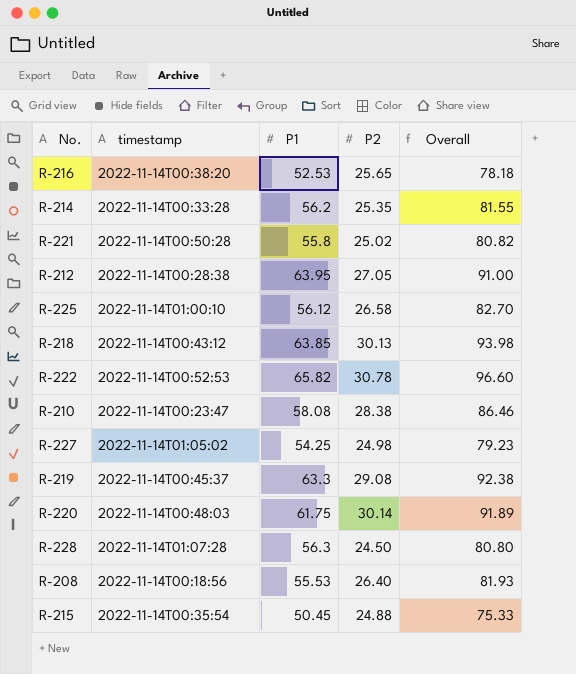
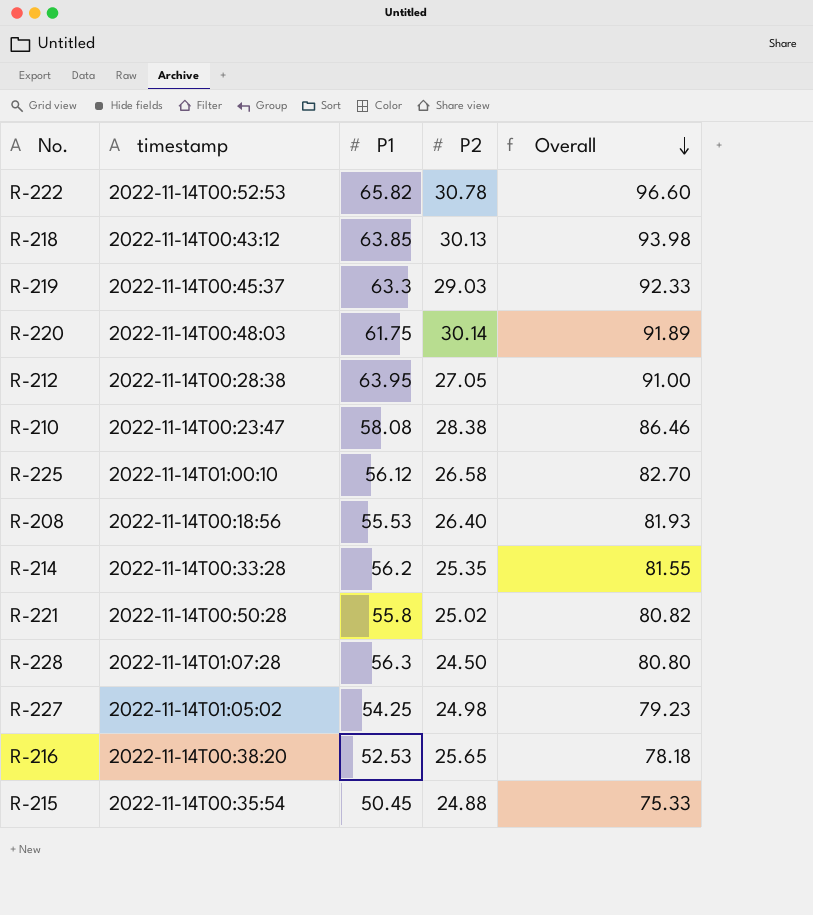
row order: none -> Overall descending
R-219 | P2: 29.08 -> 29.03
R-219 | Overall: 92.38 -> 92.33

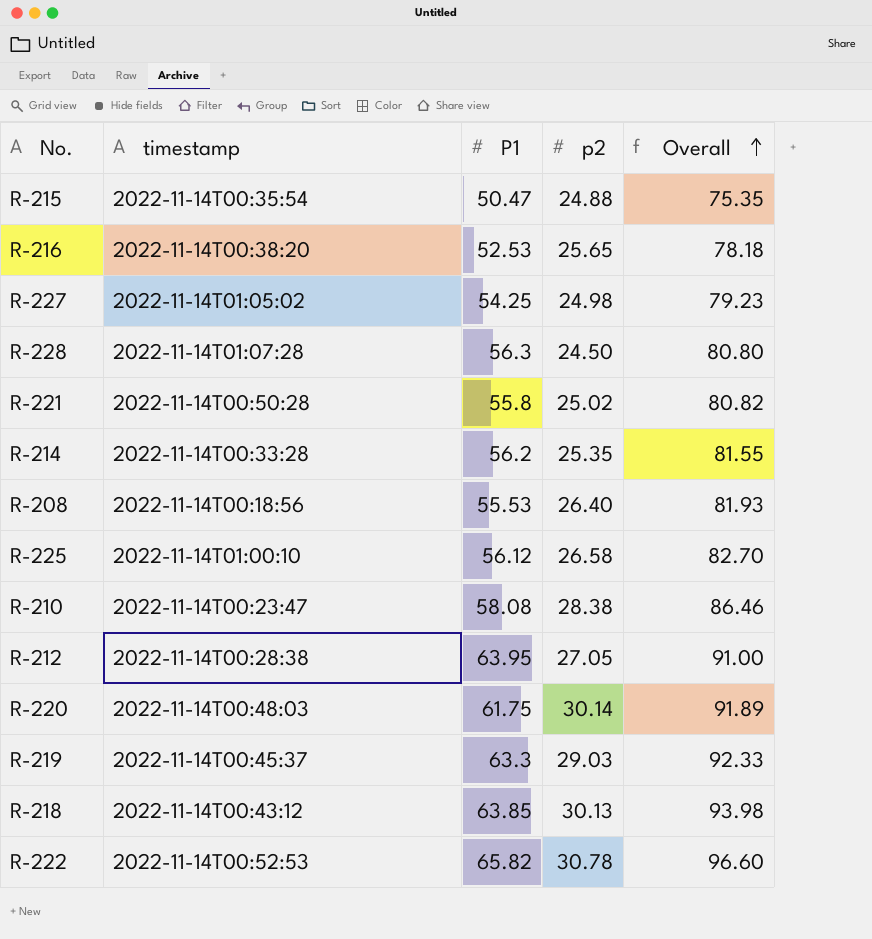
row order: Overall descending -> Overall ascending
column name: P2 -> p2
R-215 | P1: 50.45 -> 50.47
R-215 | Overall: 75.33 -> 75.35

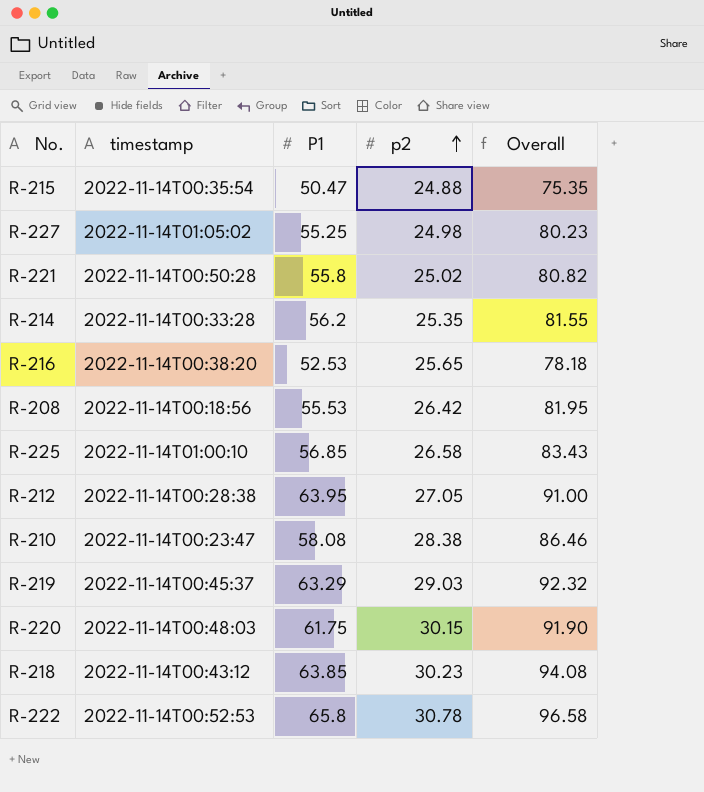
row order: Overall ascending -> p2 ascending
row R-228: 2022-11-14T01:07:28 | 56.3 | 24.50 | 80.80 -> none
R-227 | P1: 54.25 -> 55.25
R-227 | Overall: 79.23 -> 80.23
R-208 | p2: 26.40 -> 26.42
R-208 | Overall: 81.93 -> 81.95
R-225 | P1: 56.12 -> 56.85
R-225 | Overall: 82.70 -> 83.43
R-219 | P1: 63.3 -> 63.29
R-219 | Overall: 92.33 -> 92.32
R-220 | p2: 30.14 -> 30.15
R-220 | Overall: 91.89 -> 91.90
R-218 | p2: 30.13 -> 30.23
R-218 | Overall: 93.98 -> 94.08
R-222 | P1: 65.82 -> 65.8
R-222 | Overall: 96.60 -> 96.58

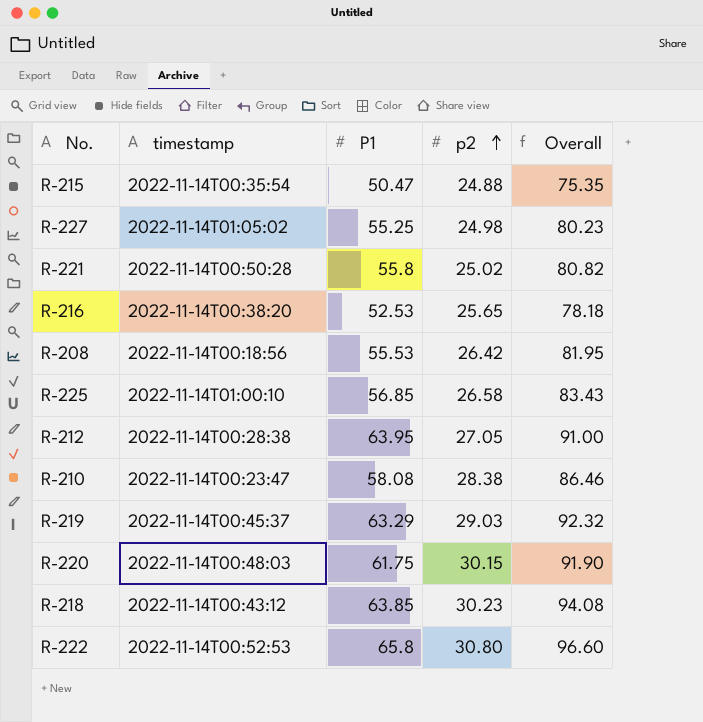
row R-214: 2022-11-14T00:33:28 | 56.2 | 25.35 | 81.55 -> none
R-222 | p2: 30.78 -> 30.80
R-222 | Overall: 96.58 -> 96.60

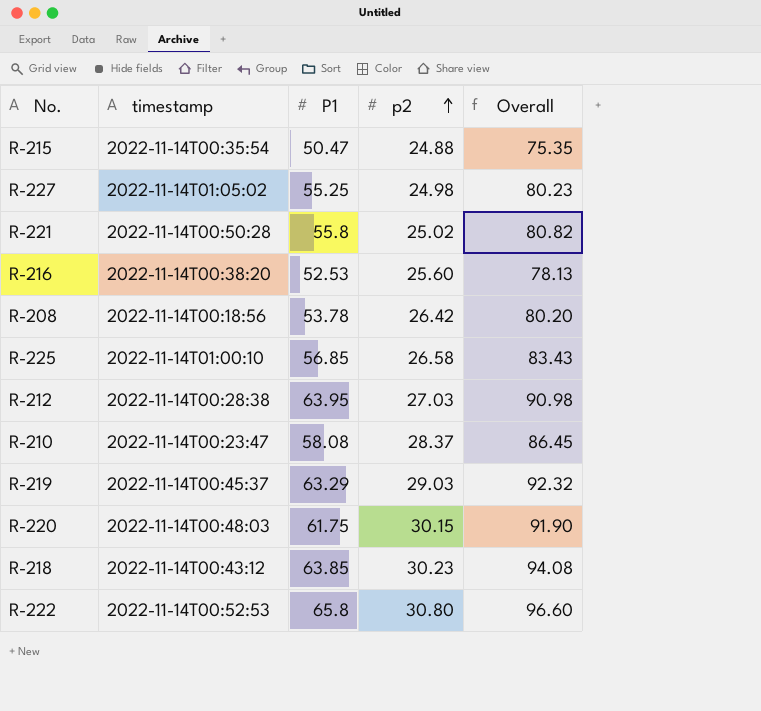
R-216 | p2: 25.65 -> 25.60
R-216 | Overall: 78.18 -> 78.13
R-208 | P1: 55.53 -> 53.78
R-208 | Overall: 81.95 -> 80.20
R-212 | p2: 27.05 -> 27.03
R-212 | Overall: 91.00 -> 90.98
R-210 | p2: 28.38 -> 28.37
R-210 | Overall: 86.46 -> 86.45

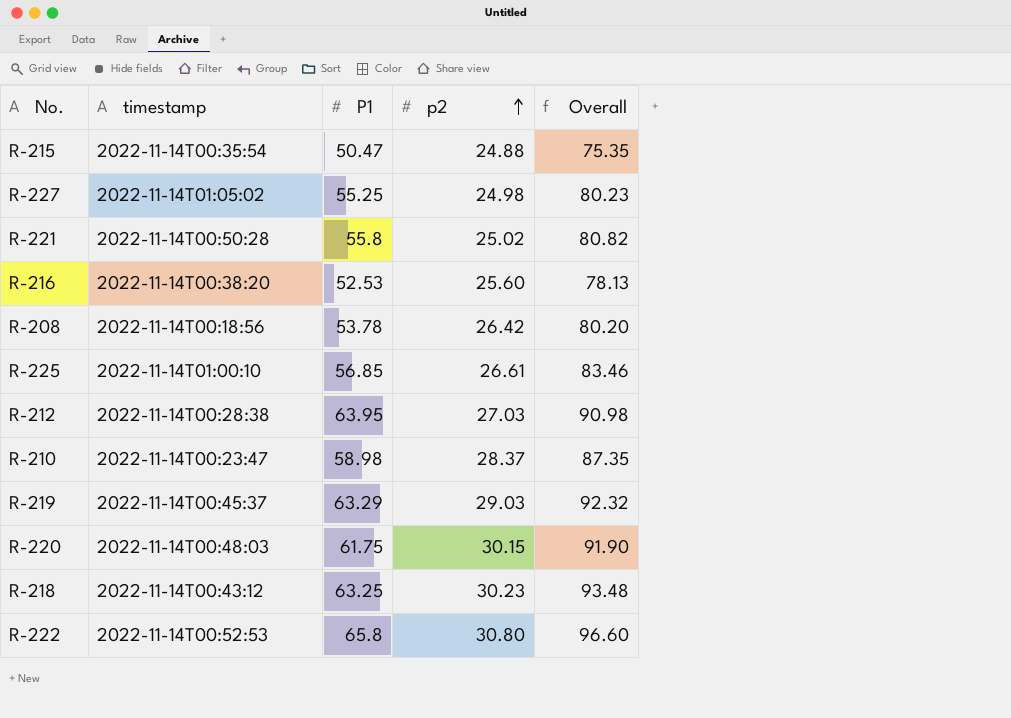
R-225 | p2: 26.58 -> 26.61
R-225 | Overall: 83.43 -> 83.46
R-210 | P1: 58.08 -> 58.98
R-210 | Overall: 86.45 -> 87.35
R-218 | P1: 63.85 -> 63.25
R-218 | Overall: 94.08 -> 93.48

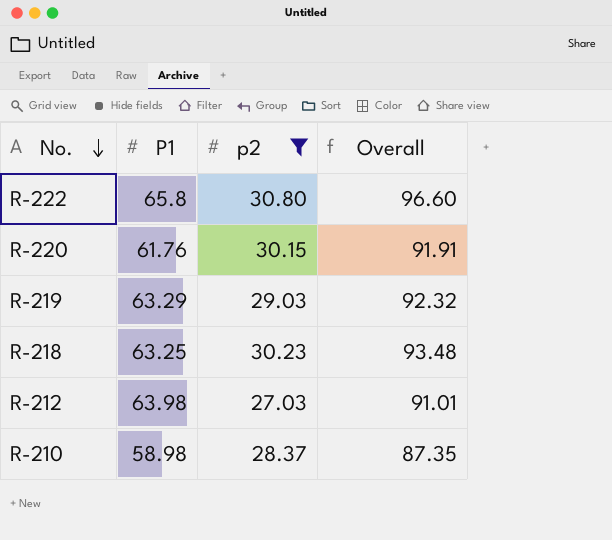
filter: none -> p2 >= 27.03
row order: p2 ascending -> No. descending
column timestamp | position: 2 -> none
R-220 | P1: 61.75 -> 61.76
R-220 | Overall: 91.90 -> 91.91
R-212 | P1: 63.95 -> 63.98
R-212 | Overall: 90.98 -> 91.01

